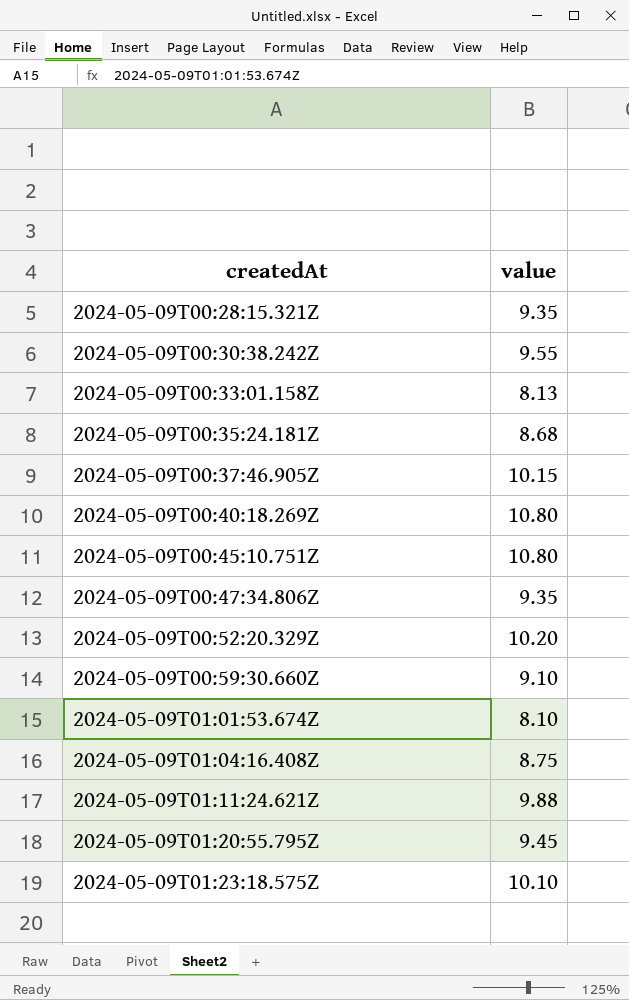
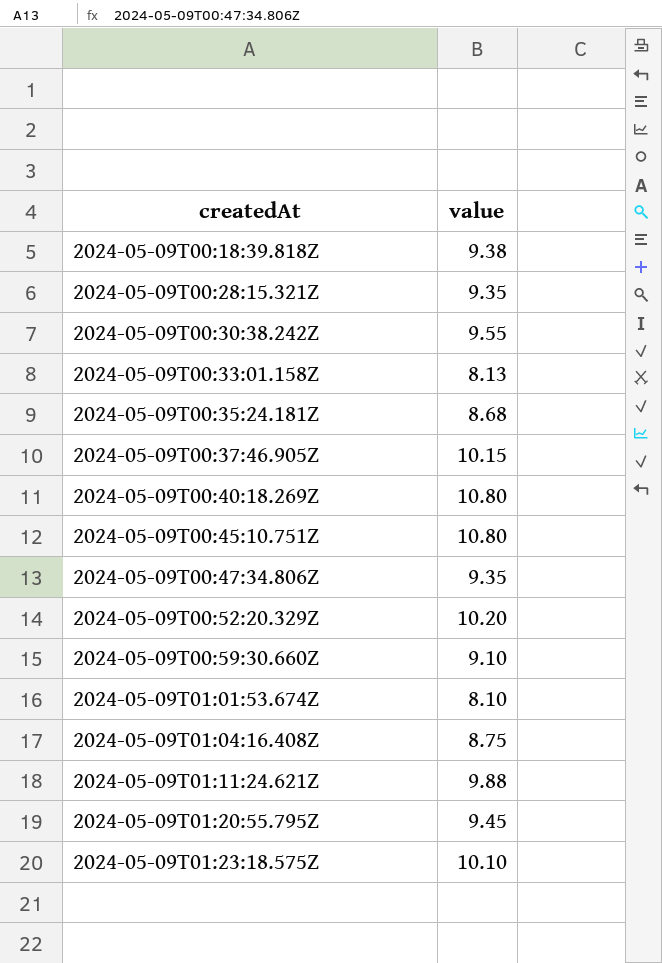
row 2024-05-09T00:18:39.818Z: none -> 9.38

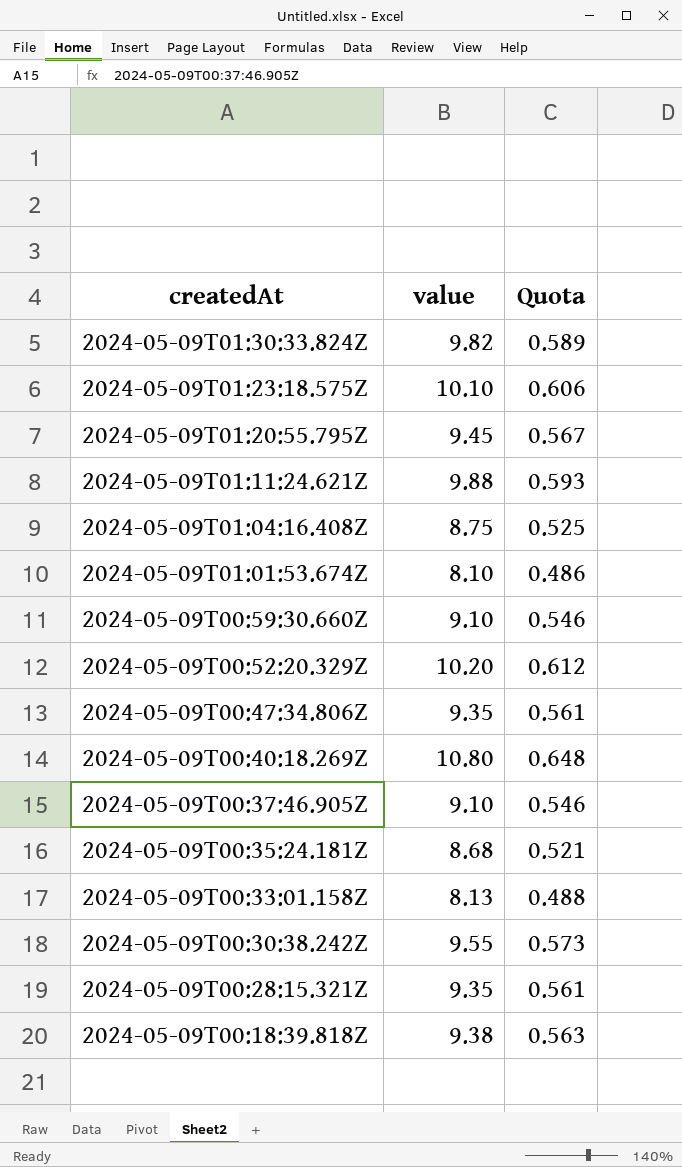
row order: createdAt ascending -> createdAt descending
column Quota | formula: none -> [value] * 0.06
row 2024-05-09T00:45:10.751Z: 10.80 -> none
row 2024-05-09T01:30:33.824Z: none -> 9.82 | 0.589
2024-05-09T00:37:46.905Z | value: 10.15 -> 9.10

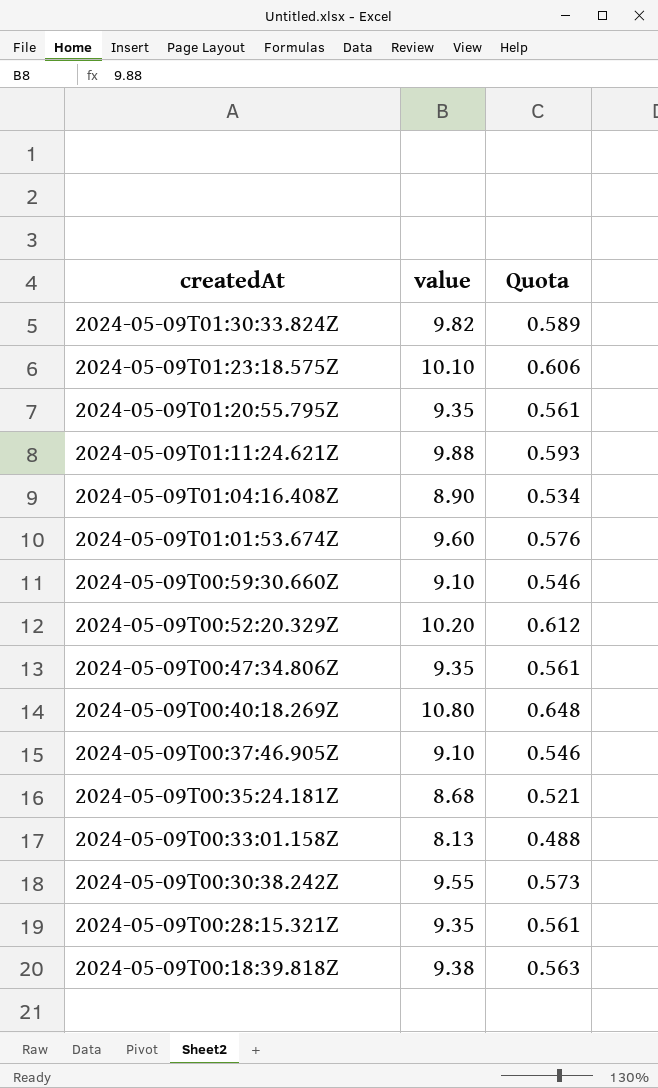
2024-05-09T01:20:55.795Z | value: 9.45 -> 9.35
2024-05-09T01:20:55.795Z | Quota: 0.567 -> 0.561
2024-05-09T01:04:16.408Z | value: 8.75 -> 8.90
2024-05-09T01:04:16.408Z | Quota: 0.525 -> 0.534
2024-05-09T01:01:53.674Z | value: 8.10 -> 9.60
2024-05-09T01:01:53.674Z | Quota: 0.486 -> 0.576

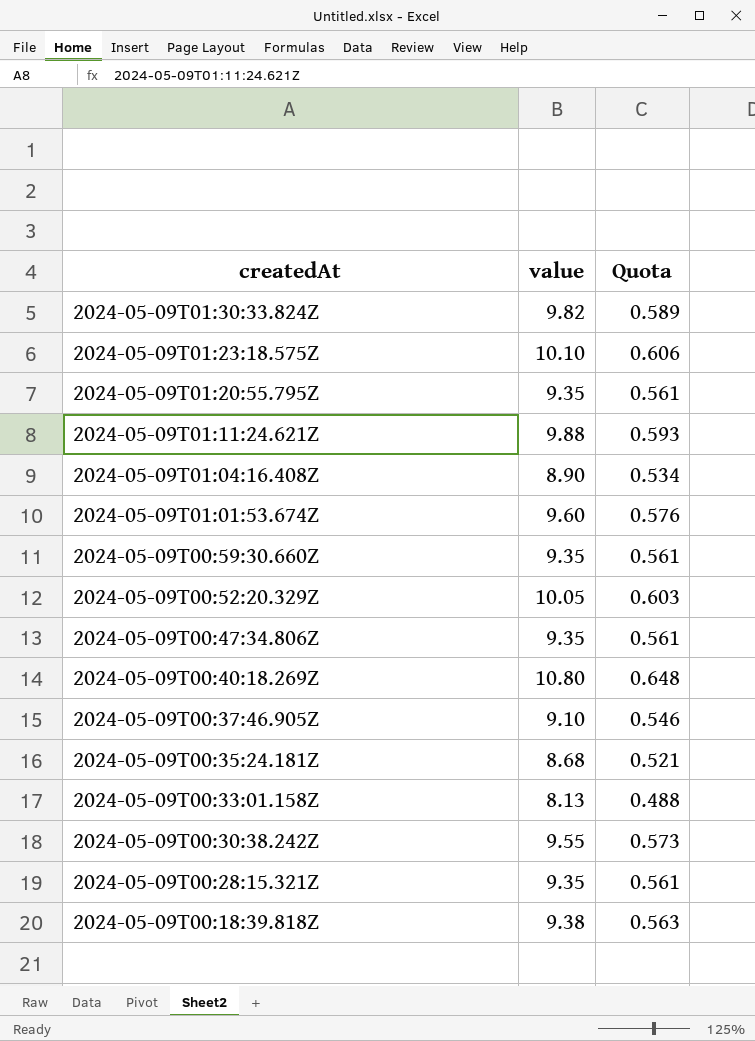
2024-05-09T00:59:30.660Z | value: 9.10 -> 9.35
2024-05-09T00:59:30.660Z | Quota: 0.546 -> 0.561
2024-05-09T00:52:20.329Z | value: 10.20 -> 10.05
2024-05-09T00:52:20.329Z | Quota: 0.612 -> 0.603

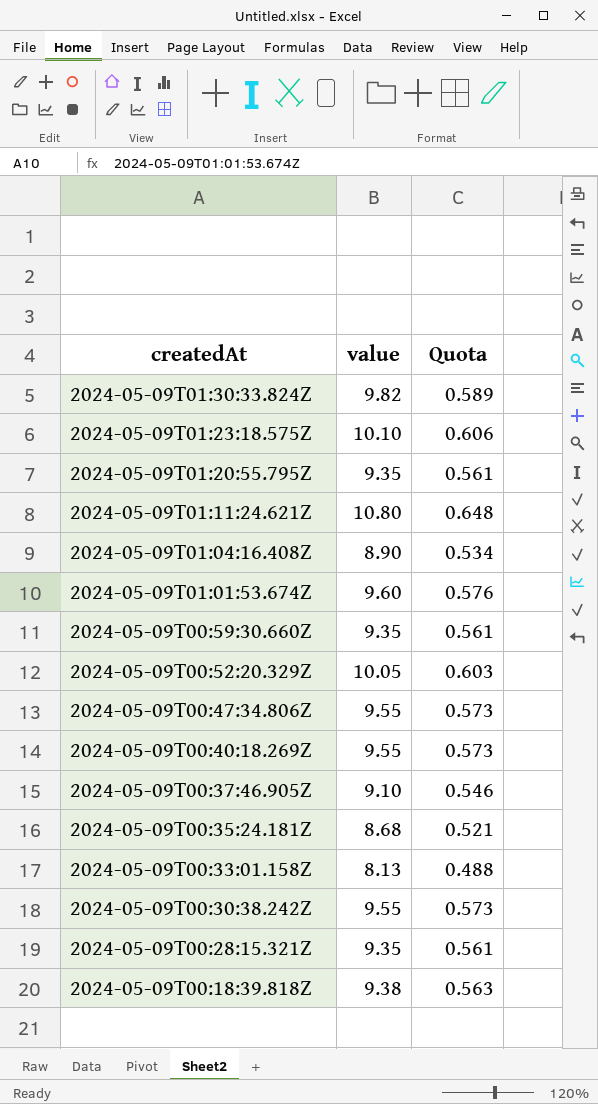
2024-05-09T01:11:24.621Z | value: 9.88 -> 10.80
2024-05-09T01:11:24.621Z | Quota: 0.593 -> 0.648
2024-05-09T00:47:34.806Z | value: 9.35 -> 9.55
2024-05-09T00:47:34.806Z | Quota: 0.561 -> 0.573
2024-05-09T00:40:18.269Z | value: 10.80 -> 9.55
2024-05-09T00:40:18.269Z | Quota: 0.648 -> 0.573

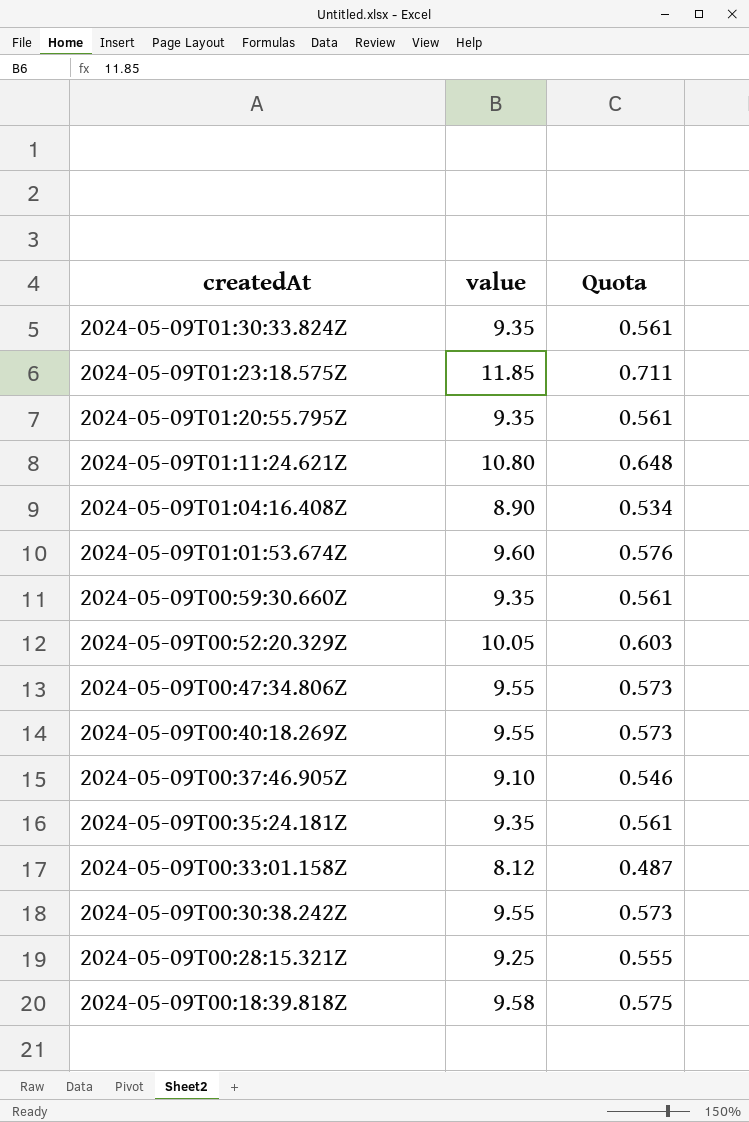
2024-05-09T01:30:33.824Z | value: 9.82 -> 9.35
2024-05-09T01:30:33.824Z | Quota: 0.589 -> 0.561
2024-05-09T01:23:18.575Z | value: 10.10 -> 11.85
2024-05-09T01:23:18.575Z | Quota: 0.606 -> 0.711
2024-05-09T00:35:24.181Z | value: 8.68 -> 9.35
2024-05-09T00:35:24.181Z | Quota: 0.521 -> 0.561
2024-05-09T00:33:01.158Z | value: 8.13 -> 8.12
2024-05-09T00:33:01.158Z | Quota: 0.488 -> 0.487
2024-05-09T00:28:15.321Z | value: 9.35 -> 9.25
2024-05-09T00:28:15.321Z | Quota: 0.561 -> 0.555
2024-05-09T00:18:39.818Z | value: 9.38 -> 9.58
2024-05-09T00:18:39.818Z | Quota: 0.563 -> 0.575

